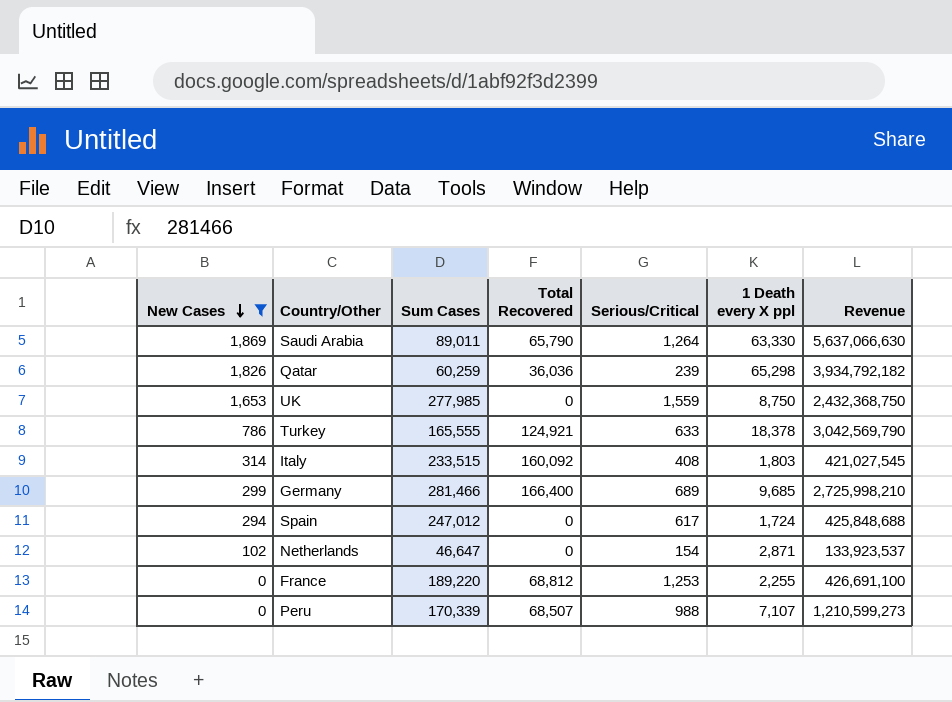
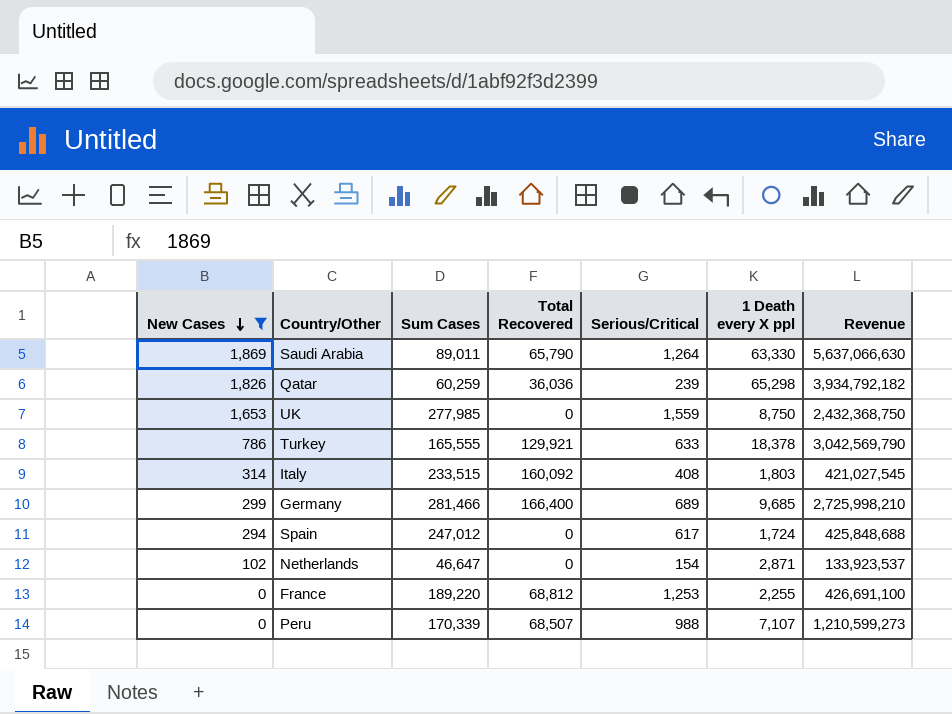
Turkey | Total Recovered: 124,921 -> 129,921

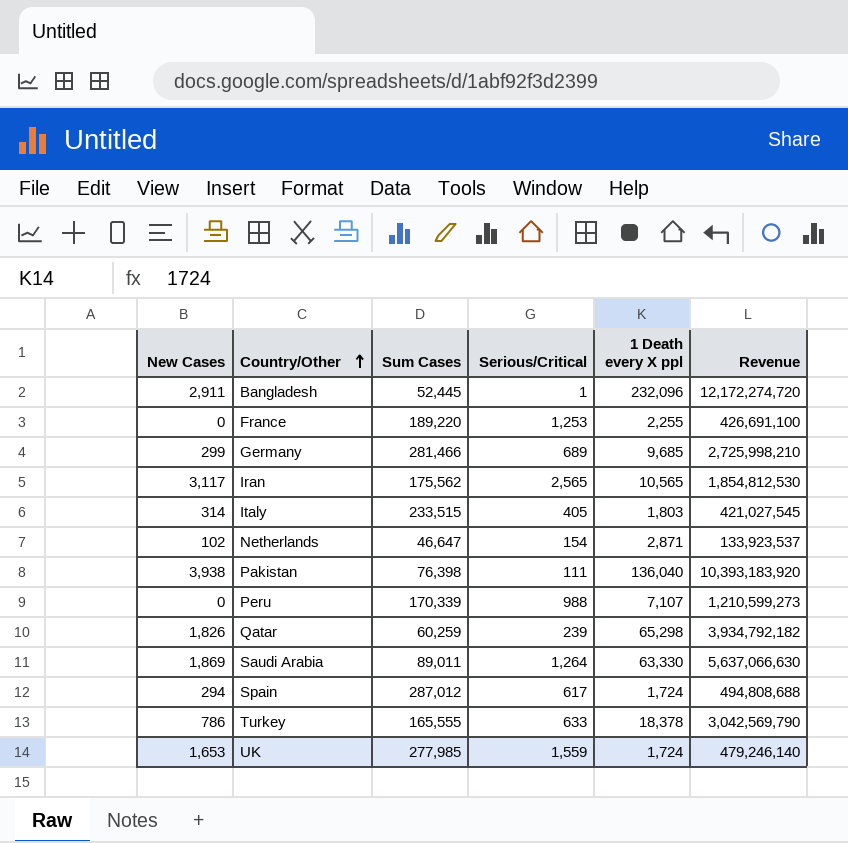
filter: New Cases <= 1,869 -> none
row order: New Cases descending -> Country/Other ascending
column Total Recovered | position: 4 -> none
Italy | Serious/Critical: 408 -> 405
Spain | Sum Cases: 247,012 -> 287,012
Spain | Revenue: 425,848,688 -> 494,808,688
UK | 1 Death every X ppl: 8,750 -> 1,724
UK | Revenue: 2,432,368,750 -> 479,246,140

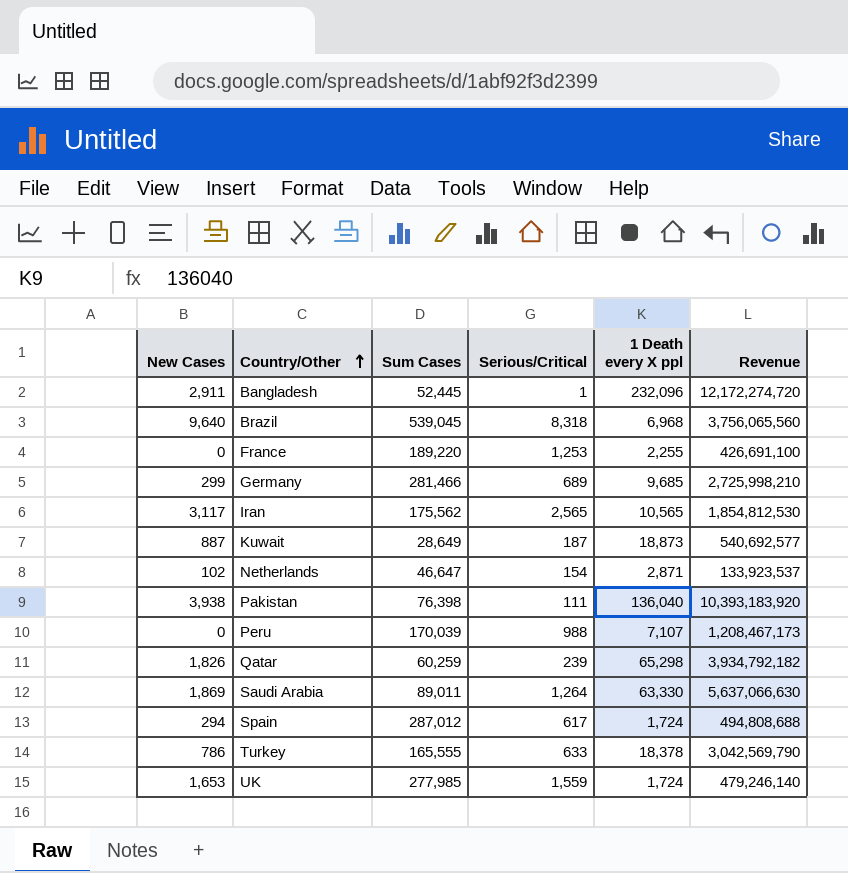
row Italy: 314 | 233,515 | 405 | 1,803 | 421,027,545 -> none
row Brazil: none -> 9,640 | 539,045 | 8,318 | 6,968 | 3,756,065,560
row Kuwait: none -> 887 | 28,649 | 187 | 18,873 | 540,692,577
Peru | Sum Cases: 170,339 -> 170,039
Peru | Revenue: 1,210,599,273 -> 1,208,467,173

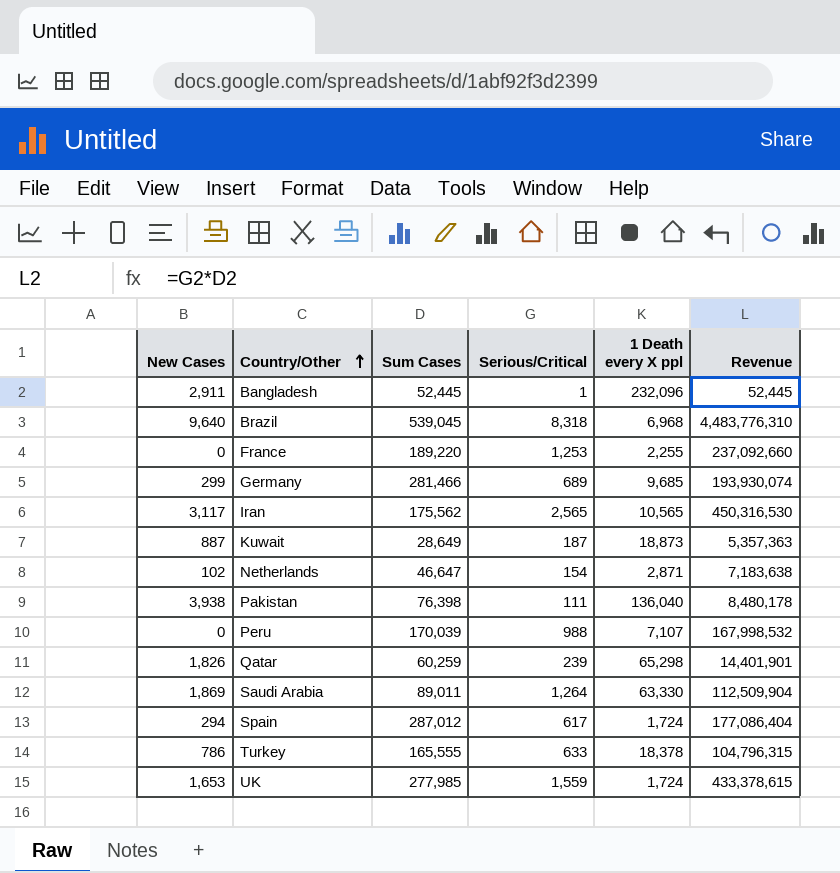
column Revenue | formula: [Sum Cases] * [1 Death every X ppl] -> [Sum Cases] * [Serious/Critical]

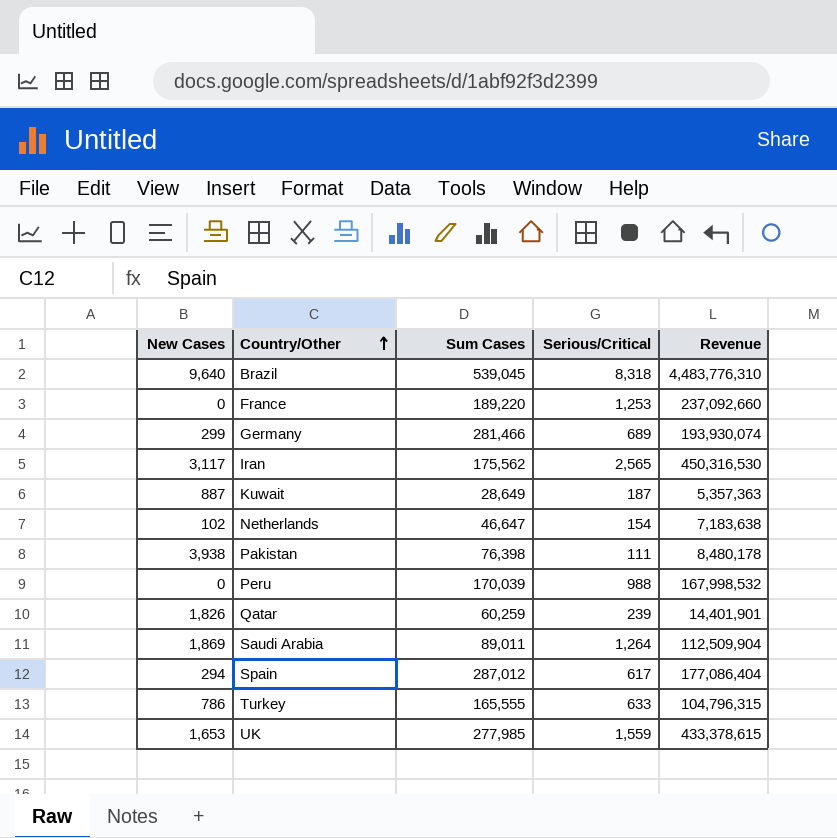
column 1 Death every X ppl | position: 5 -> none
row Bangladesh: 2,911 | 52,445 | 1 | 232,096 | 52,445 -> none

